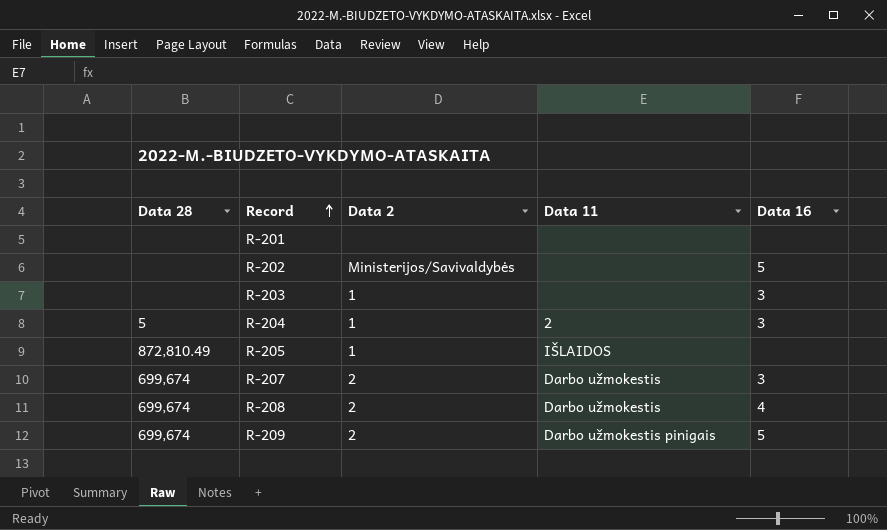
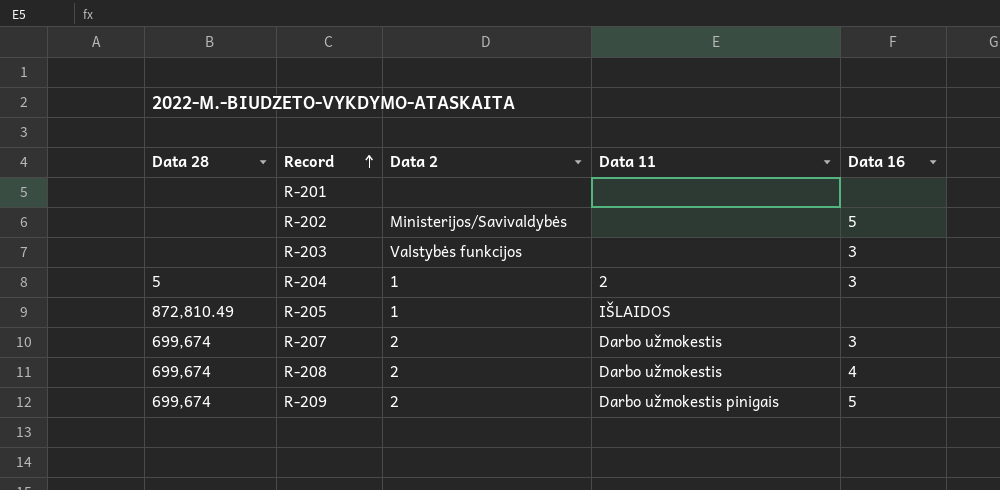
R-203 | Data 2: 1 -> Valstybės funkcijos

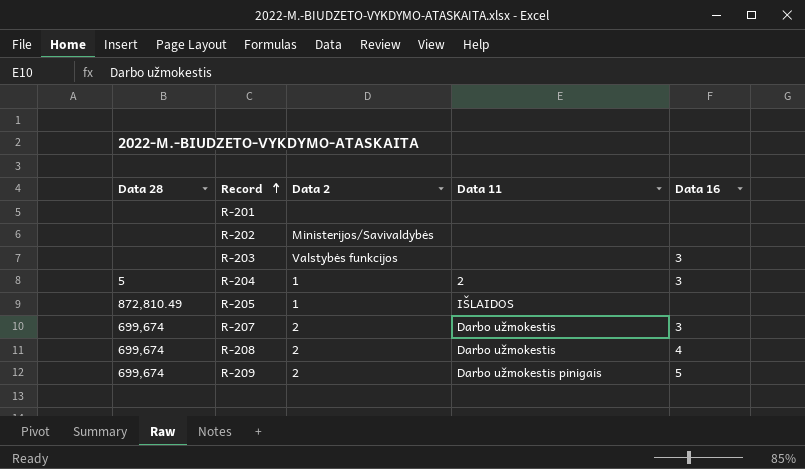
R-202 | Data 16: 5 -> none

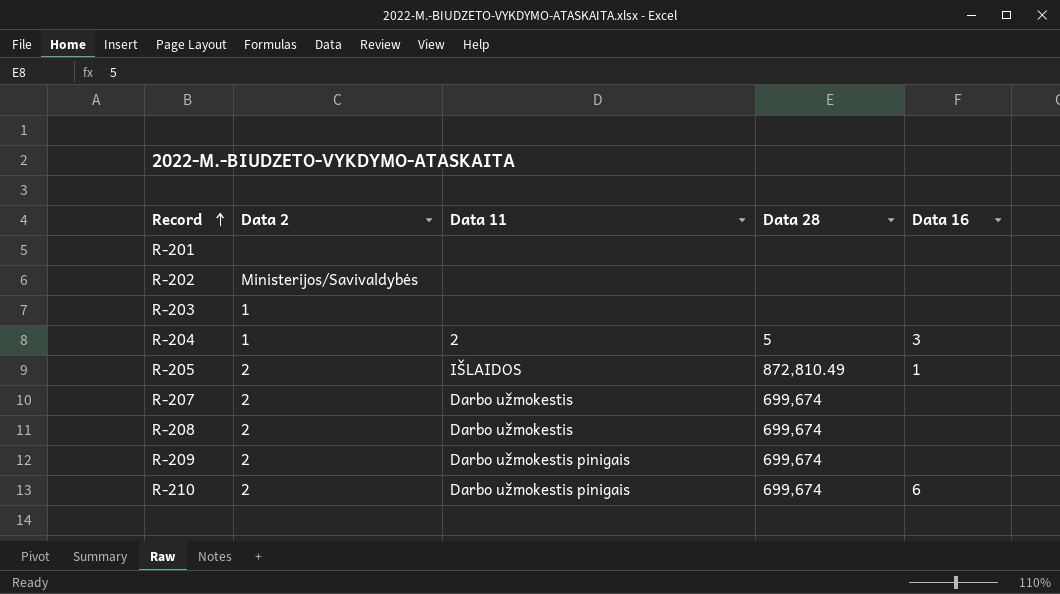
column Data 28 | position: 1 -> 4
R-203 | Data 2: Valstybės funkcijos -> 1
R-203 | Data 16: 3 -> none
R-205 | Data 2: 1 -> 2
R-205 | Data 16: none -> 1
R-207 | Data 16: 3 -> none
R-208 | Data 16: 4 -> none
R-209 | Data 16: 5 -> none
row R-210: none -> 2 | Darbo užmokestis pinigais | 699,674 | 6

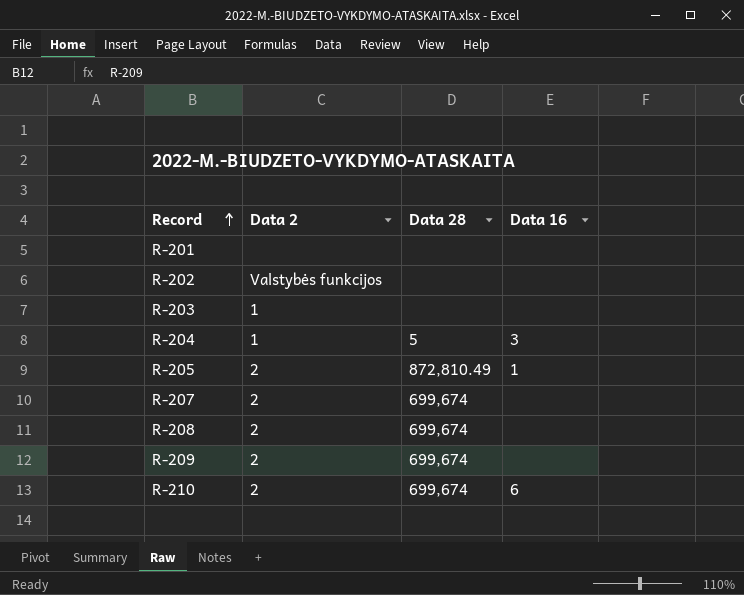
column Data 11 | position: 3 -> none
R-202 | Data 2: Ministerijos/Savivaldybės -> Valstybės funkcijos

